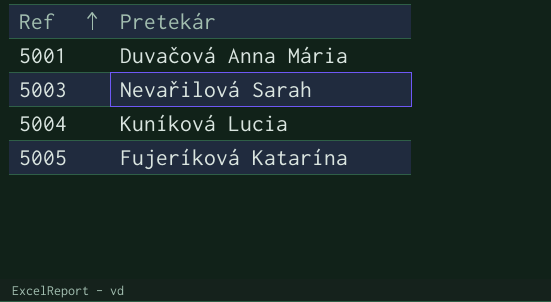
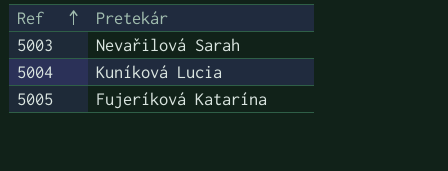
row 5001: Duvačová Anna Mária -> none

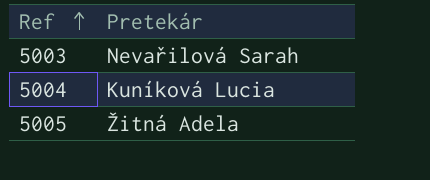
5005 | Pretekár: Fujeríková Katarína -> Žitná Adela

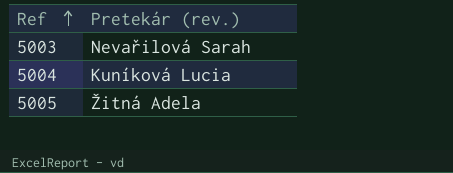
column name: Pretekár -> Pretekár (rev.)

